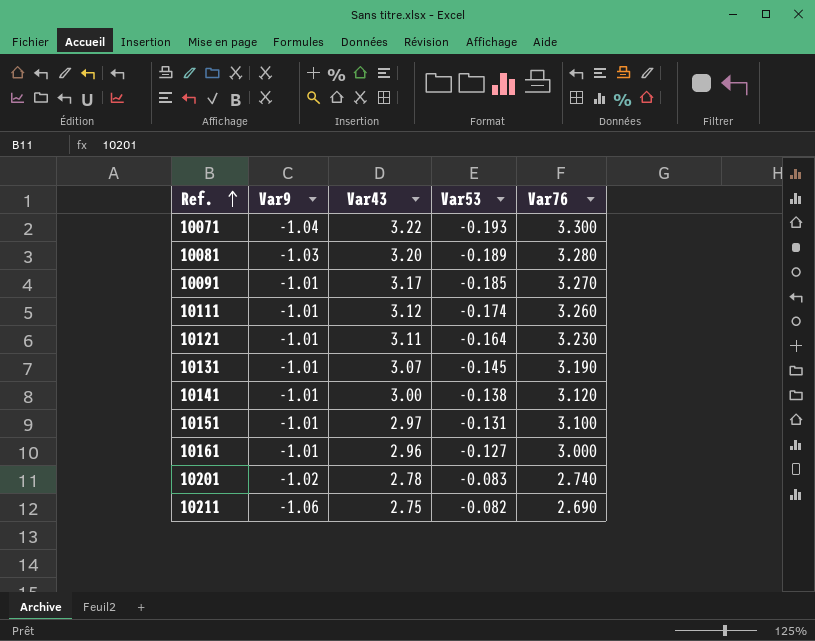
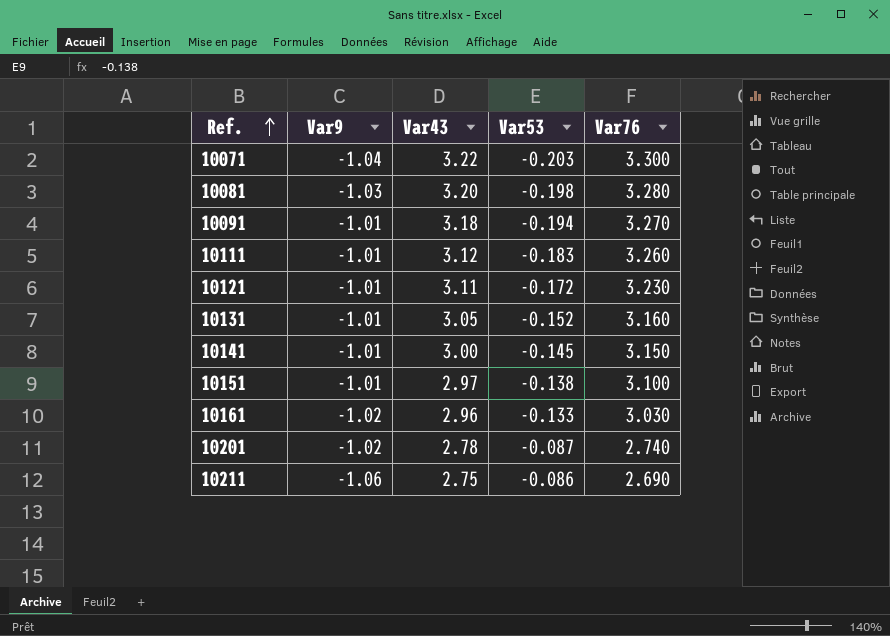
10071 | Var53: -0.193 -> -0.203
10081 | Var53: -0.189 -> -0.198
10091 | Var43: 3.17 -> 3.18
10091 | Var53: -0.185 -> -0.194
10111 | Var53: -0.174 -> -0.183
10121 | Var53: -0.164 -> -0.172
10131 | Var43: 3.07 -> 3.05
10131 | Var53: -0.145 -> -0.152
10131 | Var76: 3.190 -> 3.160
10141 | Var53: -0.138 -> -0.145
10141 | Var76: 3.120 -> 3.150
10151 | Var53: -0.131 -> -0.138
10161 | Var9: -1.01 -> -1.02
10161 | Var53: -0.127 -> -0.133
10161 | Var76: 3.000 -> 3.030
10201 | Var53: -0.083 -> -0.087
10211 | Var53: -0.082 -> -0.086

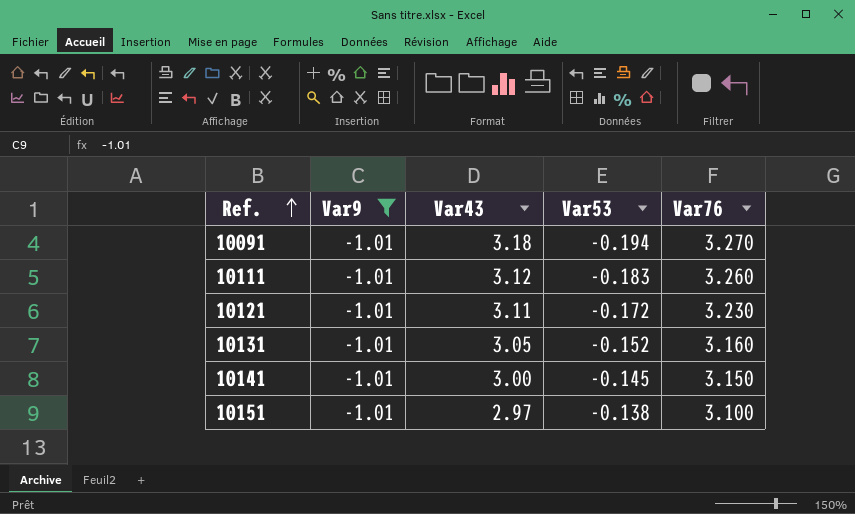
filter: none -> Var9 = -1.01

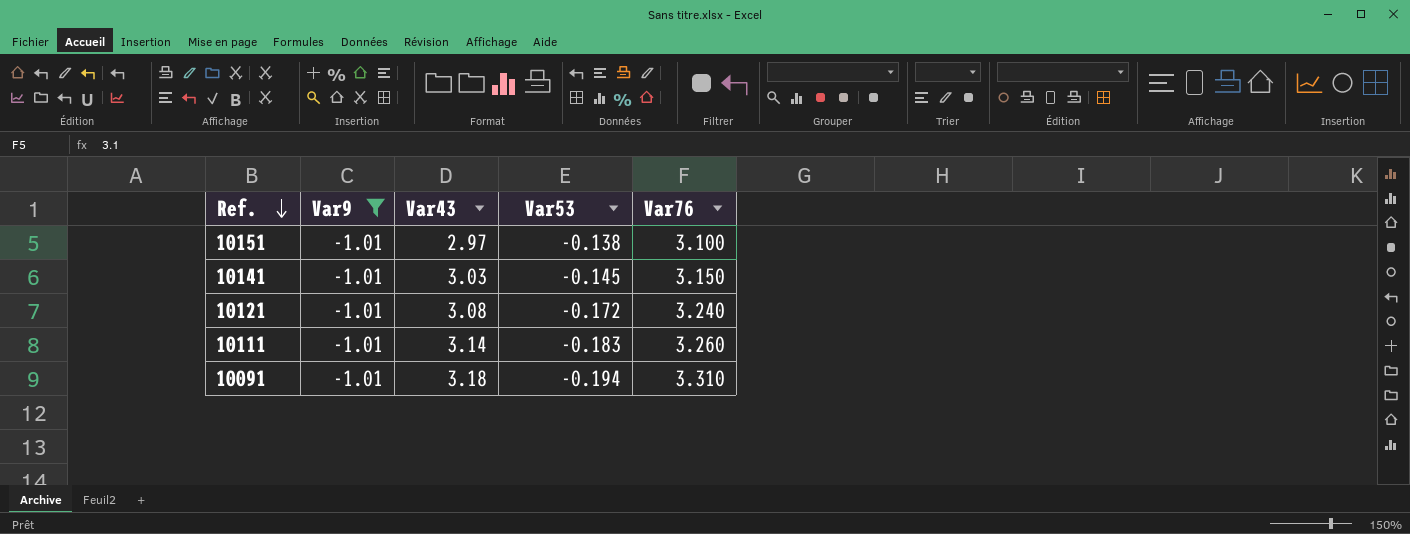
row order: Ref. ascending -> Ref. descending
row 10131: -1.01 | 3.05 | -0.152 | 3.160 -> none
10141 | Var43: 3.00 -> 3.03
10121 | Var43: 3.11 -> 3.08
10121 | Var76: 3.230 -> 3.240
10111 | Var43: 3.12 -> 3.14
10091 | Var76: 3.270 -> 3.310

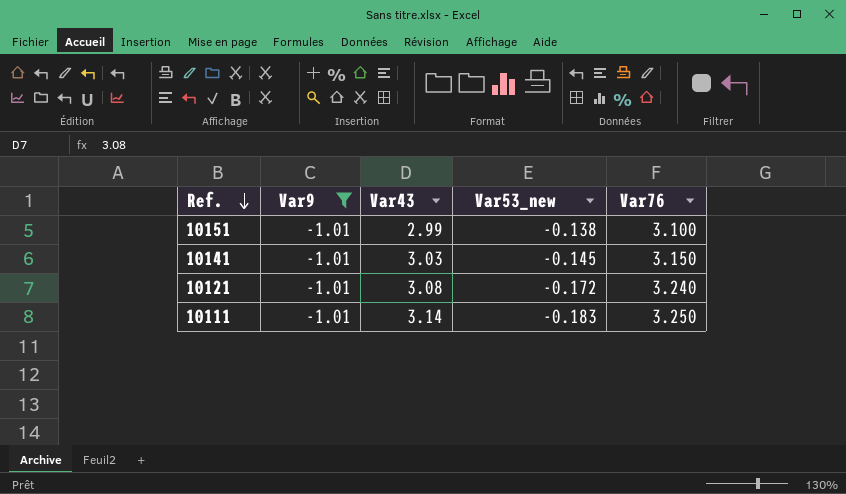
column name: Var53 -> Var53_new
row 10091: -1.01 | 3.18 | -0.194 | 3.310 -> none
10151 | Var43: 2.97 -> 2.99
10111 | Var76: 3.260 -> 3.250

